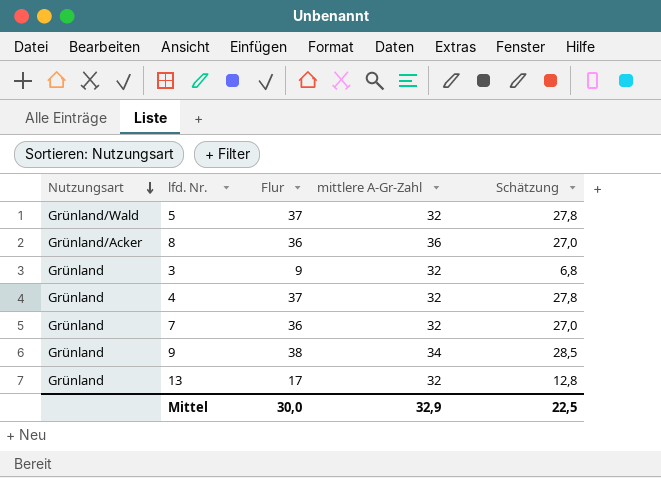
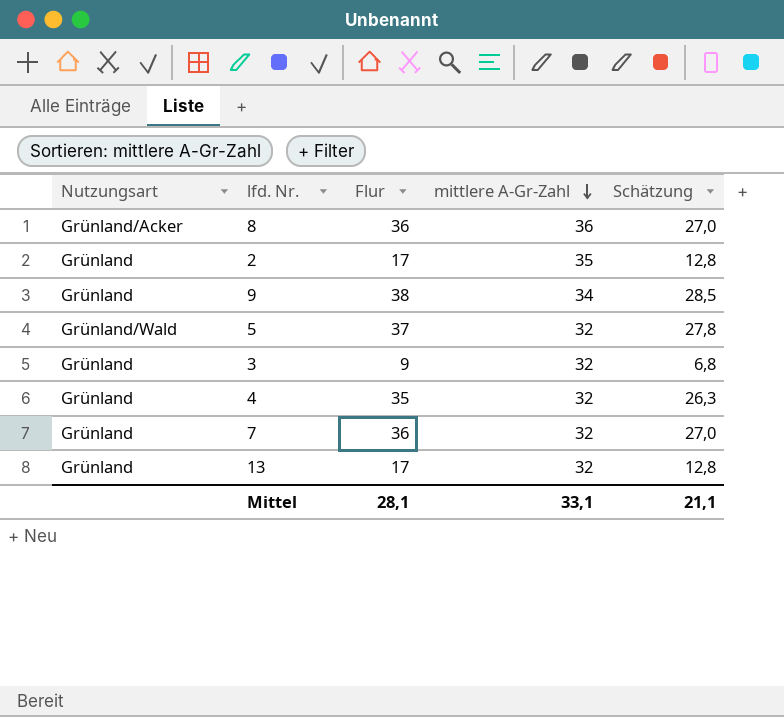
row order: Nutzungsart descending -> mittlere A-Gr-Zahl descending
row 2: none -> Grünland | 17 | 35 | 12,8
4 | Flur: 37 -> 35
4 | Schätzung: 27,8 -> 26,3
Mittel | Flur: 30,0 -> 28,1
Mittel | mittlere A-Gr-Zahl: 32,9 -> 33,1
Mittel | Schätzung: 22,5 -> 21,1

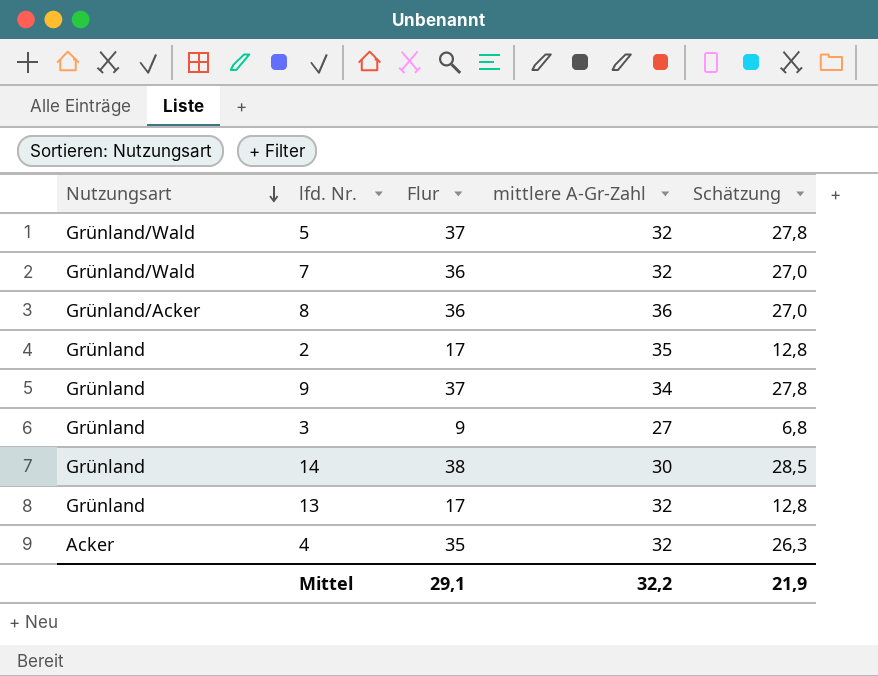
row order: mittlere A-Gr-Zahl descending -> Nutzungsart descending
7 | Nutzungsart: Grünland -> Grünland/Wald
9 | Flur: 38 -> 37
9 | Schätzung: 28,5 -> 27,8
3 | mittlere A-Gr-Zahl: 32 -> 27
row 14: none -> Grünland | 38 | 30 | 28,5
4 | Nutzungsart: Grünland -> Acker
Mittel | Flur: 28,1 -> 29,1
Mittel | mittlere A-Gr-Zahl: 33,1 -> 32,2
Mittel | Schätzung: 21,1 -> 21,9

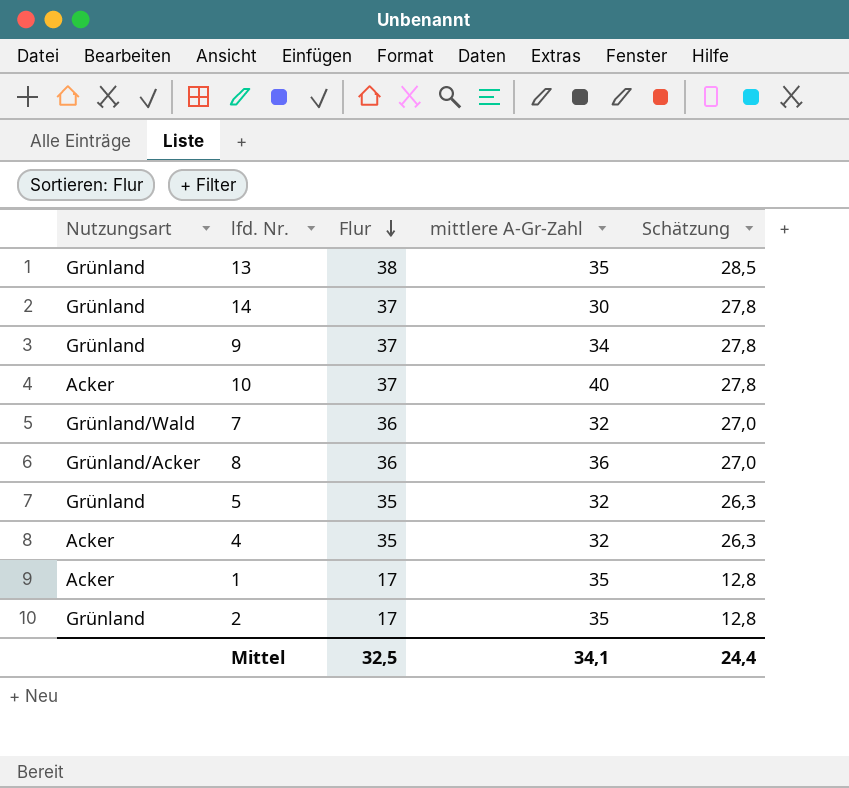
row order: Nutzungsart descending -> Flur descending
row 3: Grünland | 9 | 27 | 6,8 -> none
13 | Flur: 17 -> 38
13 | mittlere A-Gr-Zahl: 32 -> 35
13 | Schätzung: 12,8 -> 28,5
14 | Flur: 38 -> 37
14 | Schätzung: 28,5 -> 27,8
row 10: none -> Acker | 37 | 40 | 27,8
5 | Nutzungsart: Grünland/Wald -> Grünland
5 | Flur: 37 -> 35
5 | Schätzung: 27,8 -> 26,3
row 1: none -> Acker | 17 | 35 | 12,8
Mittel | Flur: 29,1 -> 32,5
Mittel | mittlere A-Gr-Zahl: 32,2 -> 34,1
Mittel | Schätzung: 21,9 -> 24,4

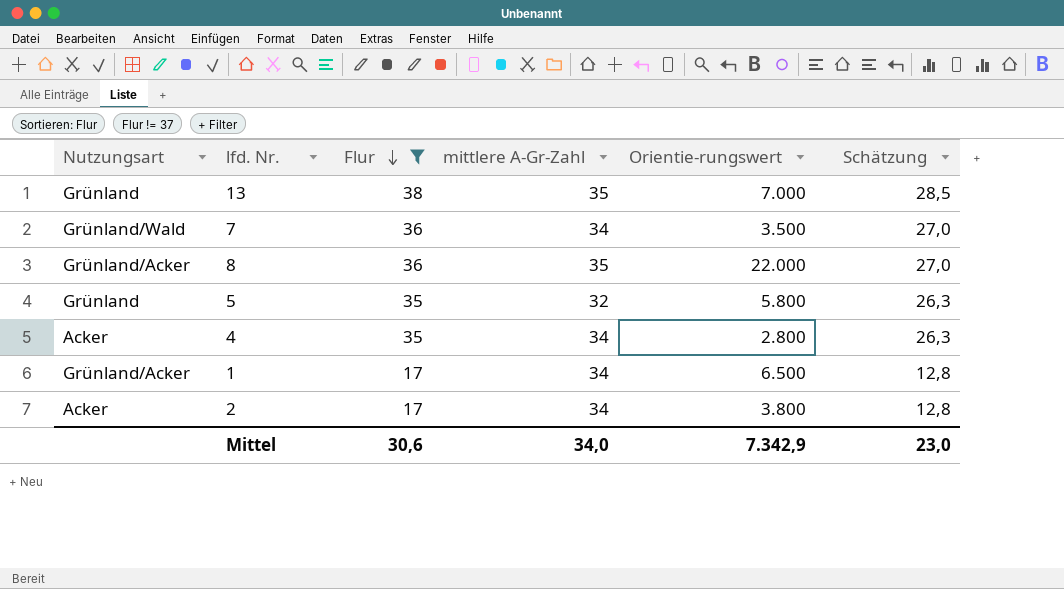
filter: none -> Flur != 37
column Orientie-rungswert | position: none -> 5
7 | mittlere A-Gr-Zahl: 32 -> 34
8 | mittlere A-Gr-Zahl: 36 -> 35
4 | mittlere A-Gr-Zahl: 32 -> 34
1 | Nutzungsart: Acker -> Grünland/Acker
1 | mittlere A-Gr-Zahl: 35 -> 34
2 | Nutzungsart: Grünland -> Acker
2 | mittlere A-Gr-Zahl: 35 -> 34
Mittel | Flur: 32,5 -> 30,6
Mittel | mittlere A-Gr-Zahl: 34,1 -> 34,0
Mittel | Schätzung: 24,4 -> 23,0

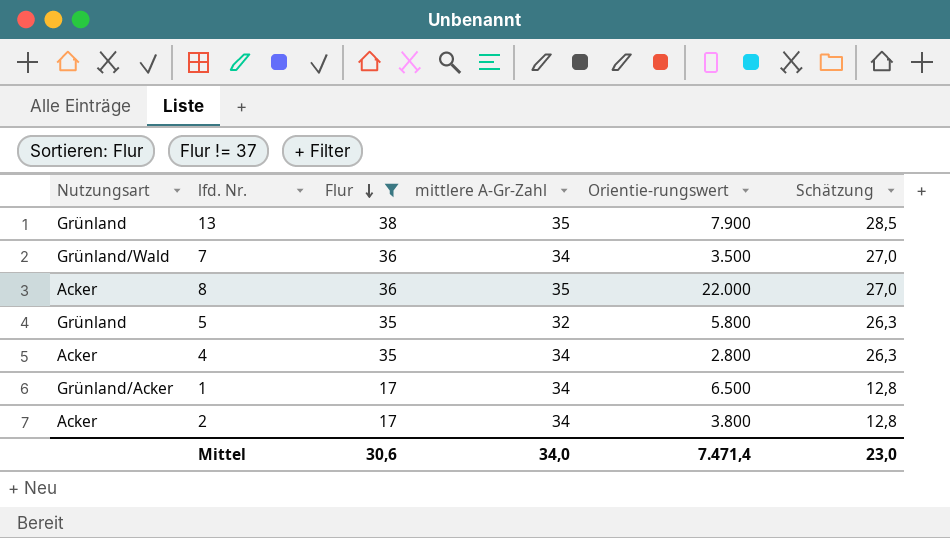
13 | Orientie-rungswert: 7.000 -> 7.900
8 | Nutzungsart: Grünland/Acker -> Acker
Mittel | Orientie-rungswert: 7.342,9 -> 7.471,4

